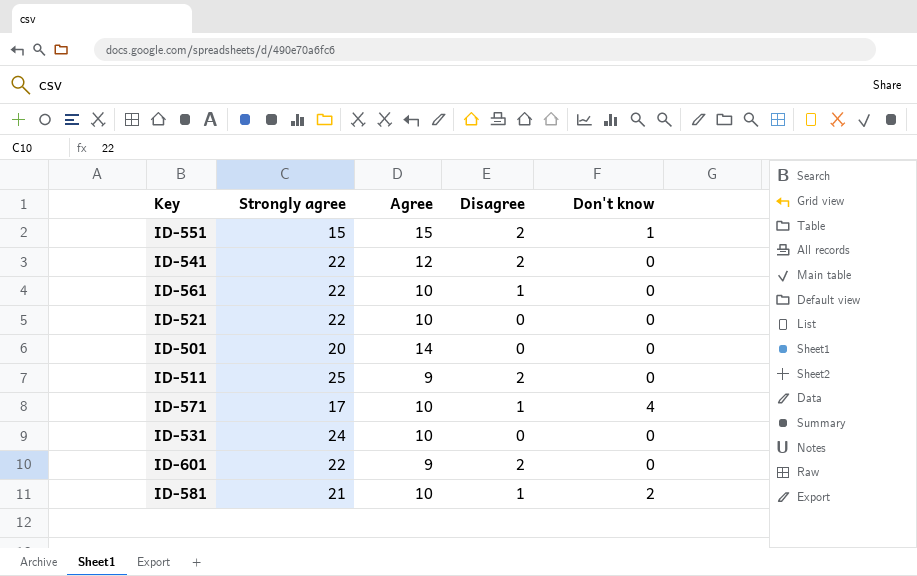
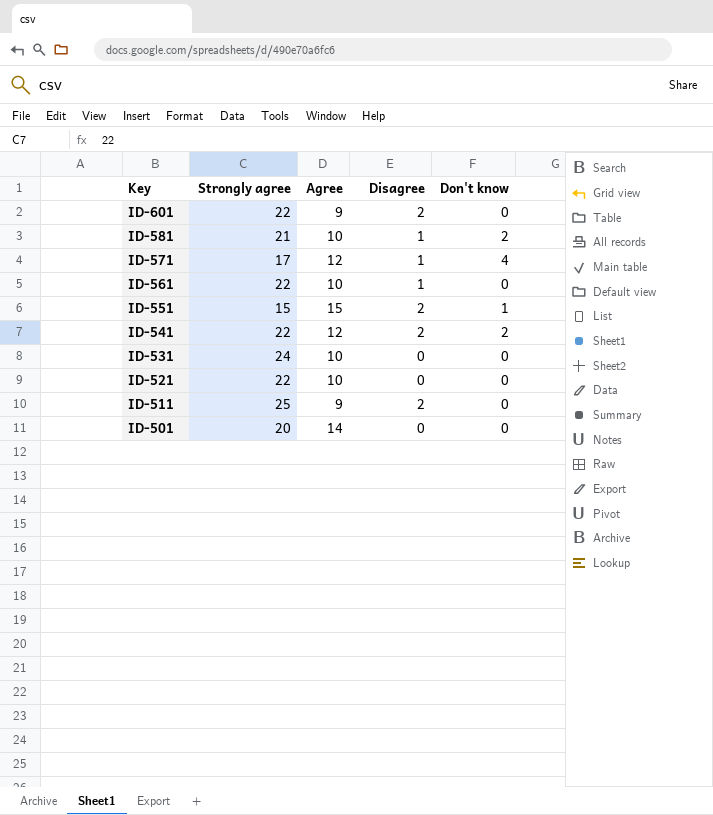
row order: none -> Key descending
ID-571 | Agree: 10 -> 12
ID-541 | Don't know: 0 -> 2

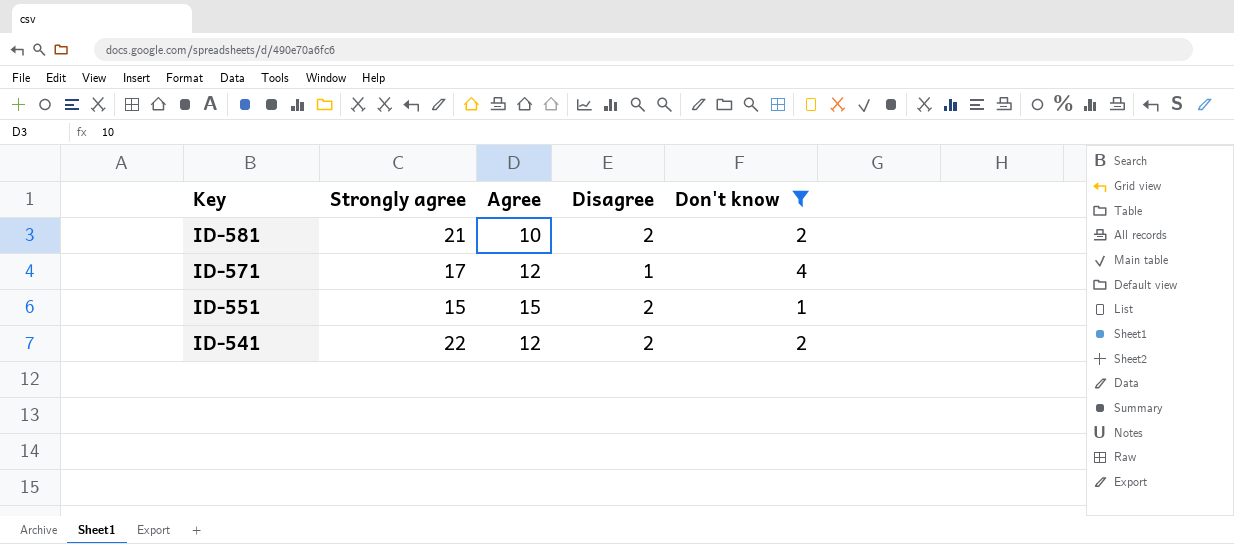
filter: none -> Don't know != 0
ID-581 | Disagree: 1 -> 2

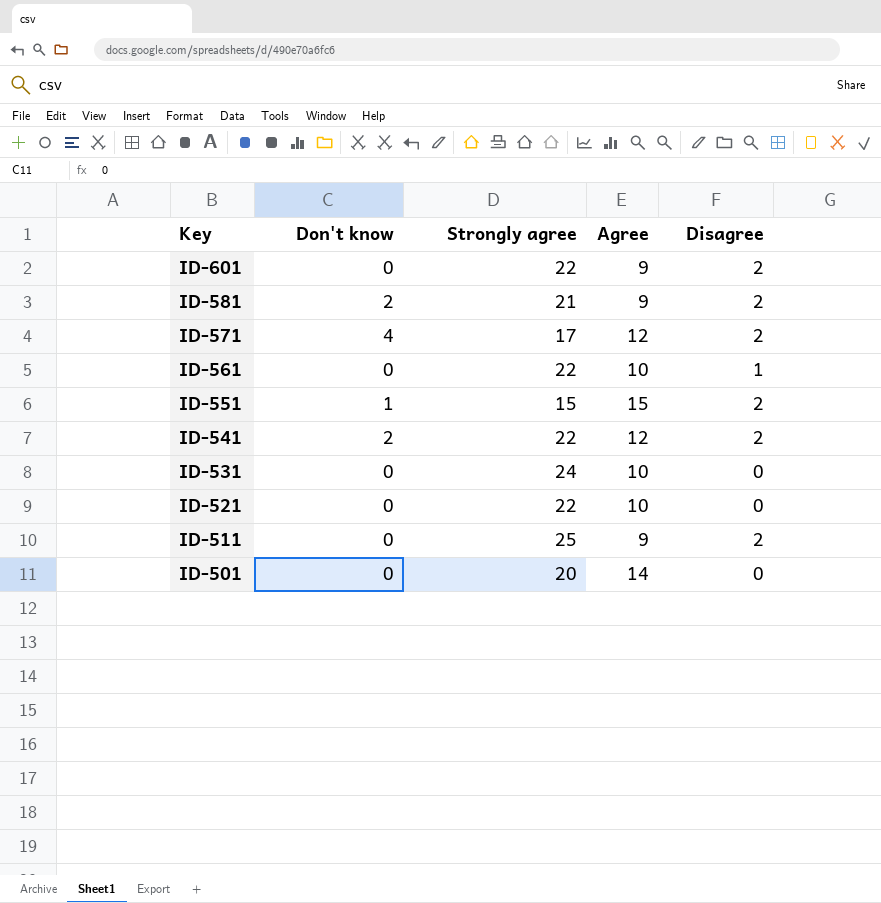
filter: Don't know != 0 -> none
column Don't know | position: 5 -> 2
ID-581 | Agree: 10 -> 9
ID-571 | Disagree: 1 -> 2

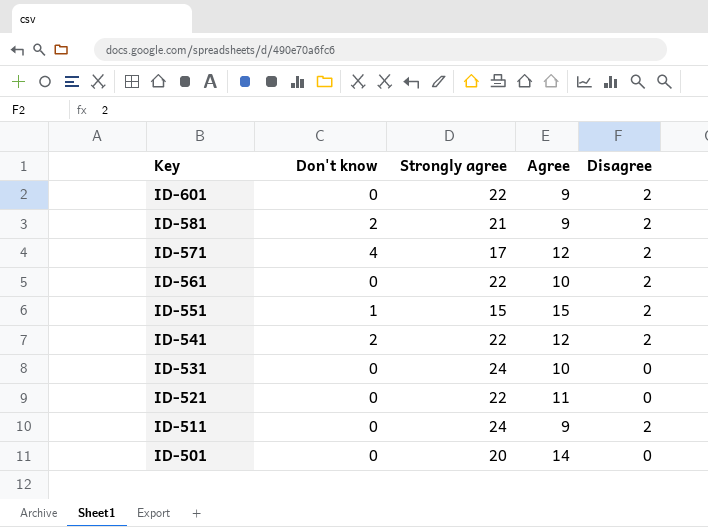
ID-561 | Disagree: 1 -> 2
ID-521 | Agree: 10 -> 11
ID-511 | Strongly agree: 25 -> 24

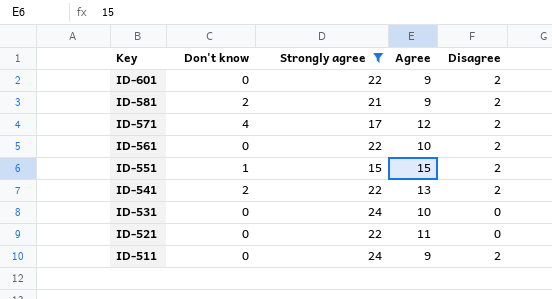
filter: none -> Strongly agree != 20
ID-541 | Agree: 12 -> 13

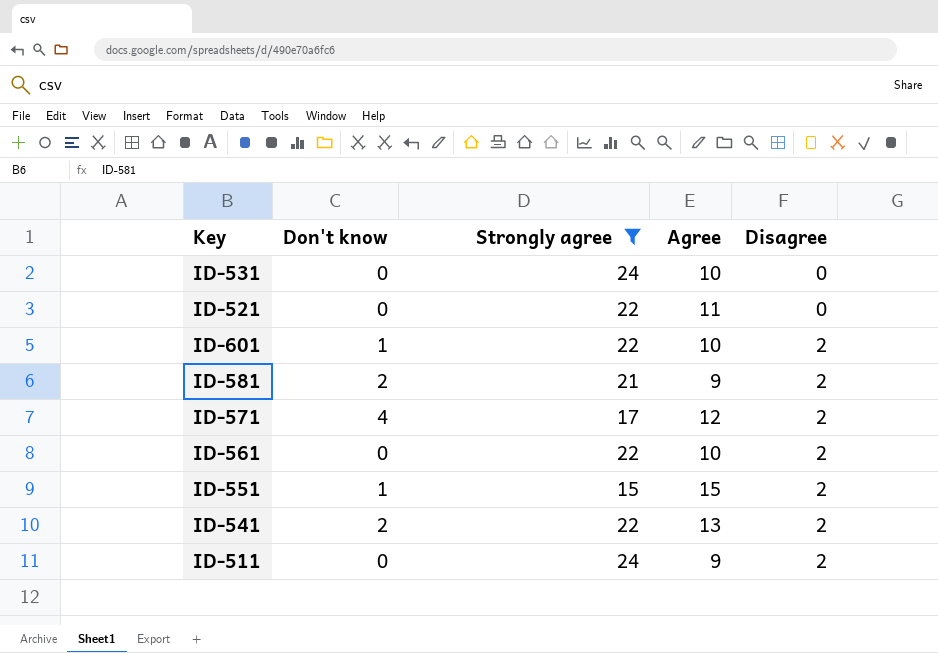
row order: Key descending -> Disagree ascending
ID-601 | Don't know: 0 -> 1
ID-601 | Agree: 9 -> 10

